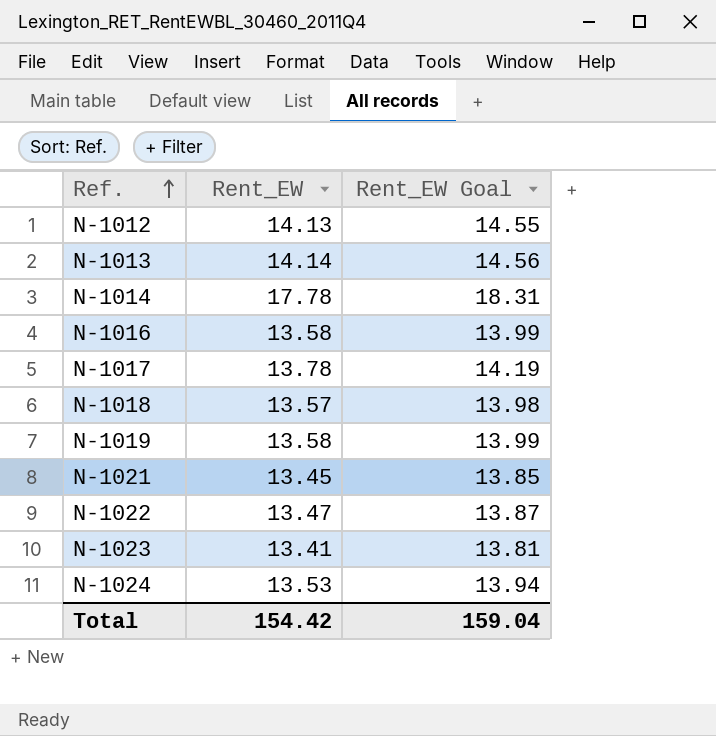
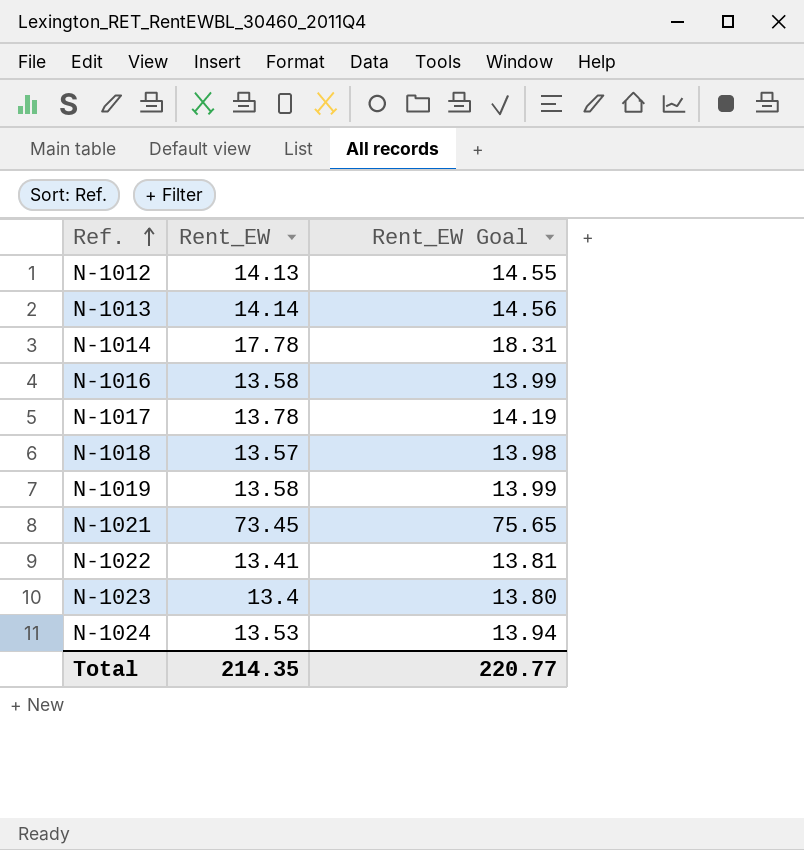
N-1021 | Rent_EW: 13.45 -> 73.45
N-1021 | Rent_EW Goal: 13.85 -> 75.65
N-1022 | Rent_EW: 13.47 -> 13.41
N-1022 | Rent_EW Goal: 13.87 -> 13.81
N-1023 | Rent_EW: 13.41 -> 13.4
N-1023 | Rent_EW Goal: 13.81 -> 13.80
Total | Rent_EW: 154.42 -> 214.35
Total | Rent_EW Goal: 159.04 -> 220.77

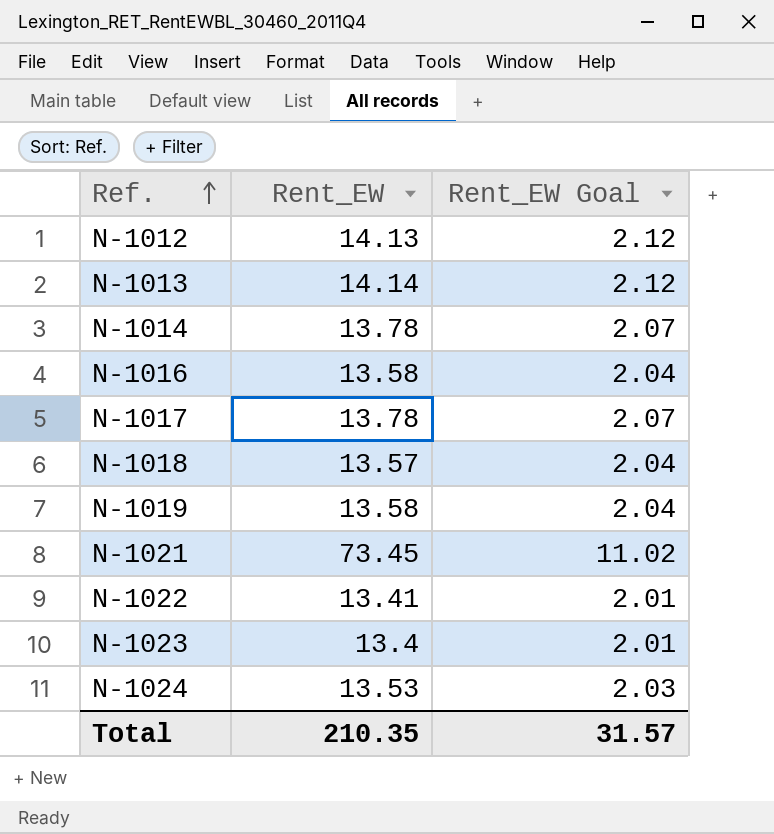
column Rent_EW Goal | formula: [Rent_EW] * 1.03 -> [Rent_EW] * 0.15
N-1014 | Rent_EW: 17.78 -> 13.78
Total | Rent_EW: 214.35 -> 210.35
Total | Rent_EW Goal: 220.77 -> 31.57

